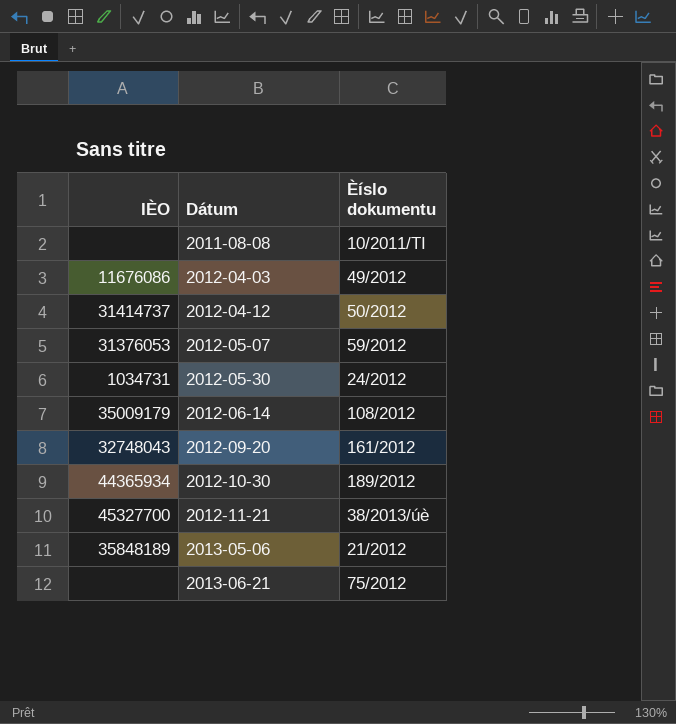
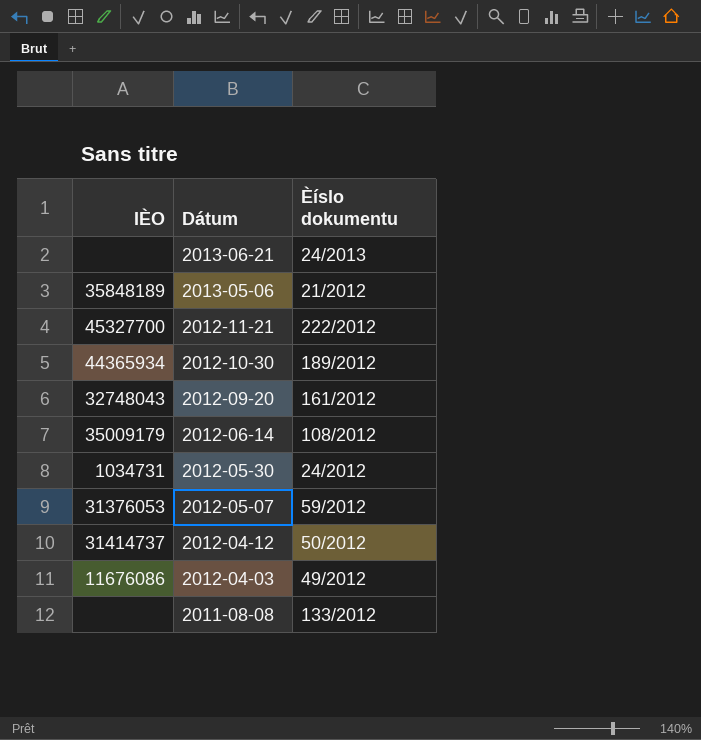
row order: Dátum ascending -> Dátum descending
2013-06-21 | Èíslo dokumentu: 75/2012 -> 24/2013
2012-11-21 | Èíslo dokumentu: 38/2013/úè -> 222/2012
2011-08-08 | Èíslo dokumentu: 10/2011/TI -> 133/2012

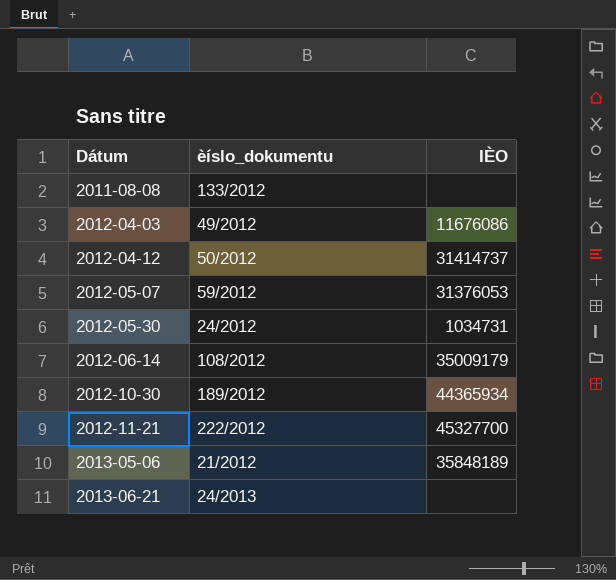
row order: Dátum descending -> Dátum ascending
column name: Èíslo dokumentu -> èíslo_dokumentu
column IÈO | position: 1 -> 3
row 2012-09-20: 32748043 | 161/2012 -> none

